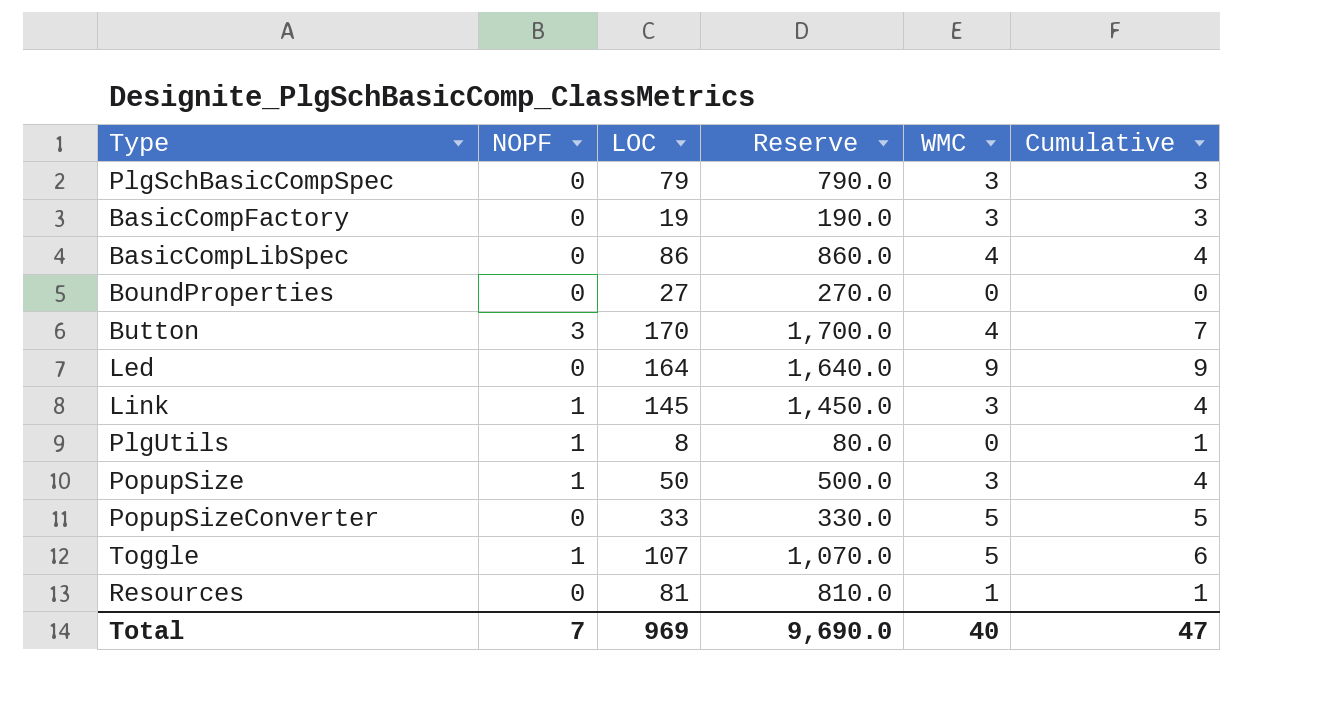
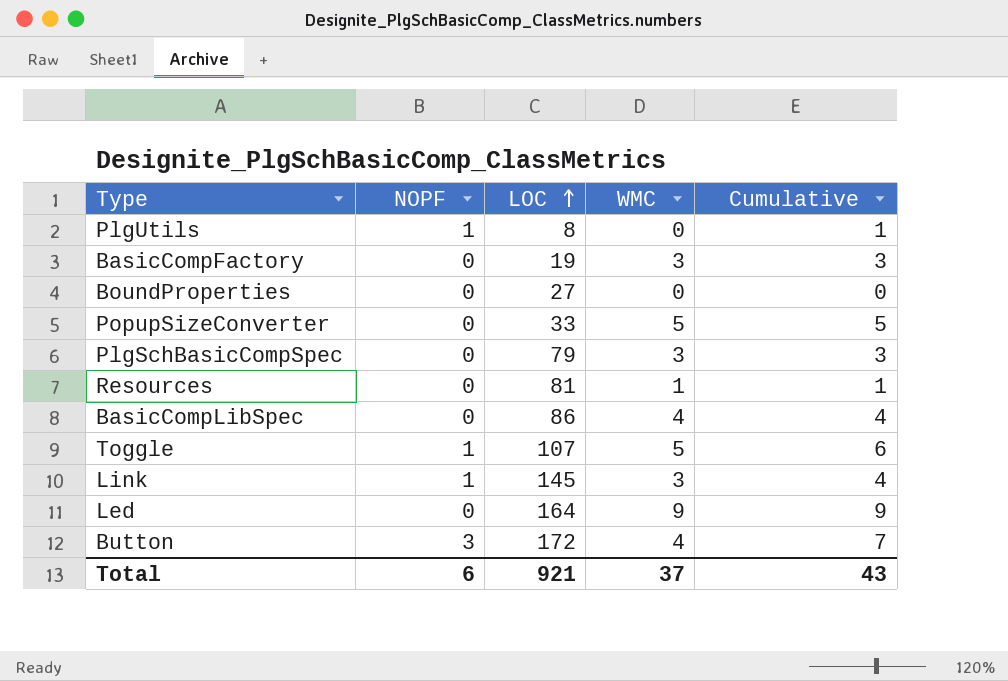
row order: none -> LOC ascending
column Reserve | formula: [LOC] * 10 -> none
row PopupSize: 1 | 50 | 500.0 | 3 | 4 -> none
Button | LOC: 170 -> 172
Total | NOPF: 7 -> 6
Total | LOC: 969 -> 921
Total | WMC: 40 -> 37
Total | Cumulative: 47 -> 43

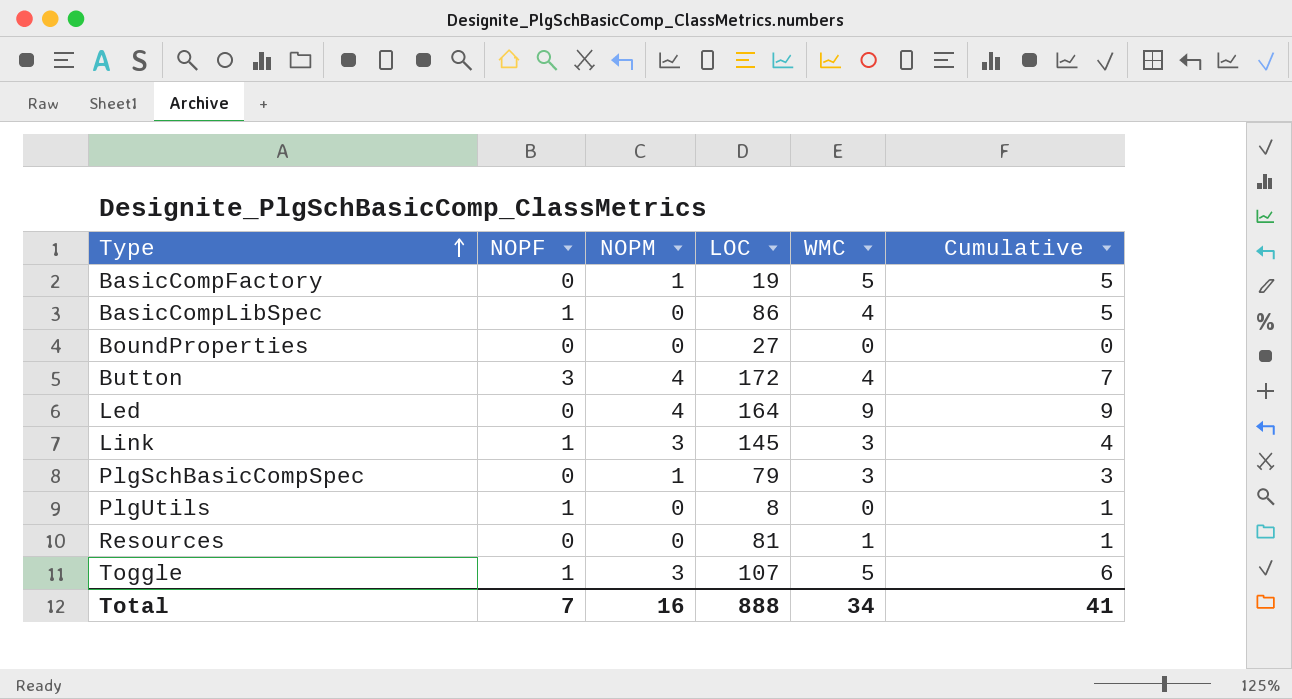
row order: LOC ascending -> Type ascending
column NOPM | position: none -> 3
row PopupSizeConverter: 0 | 33 | 5 | 5 -> none
BasicCompFactory | WMC: 3 -> 5
BasicCompFactory | Cumulative: 3 -> 5
BasicCompLibSpec | NOPF: 0 -> 1
BasicCompLibSpec | Cumulative: 4 -> 5
Total | NOPF: 6 -> 7
Total | LOC: 921 -> 888
Total | WMC: 37 -> 34
Total | Cumulative: 43 -> 41

